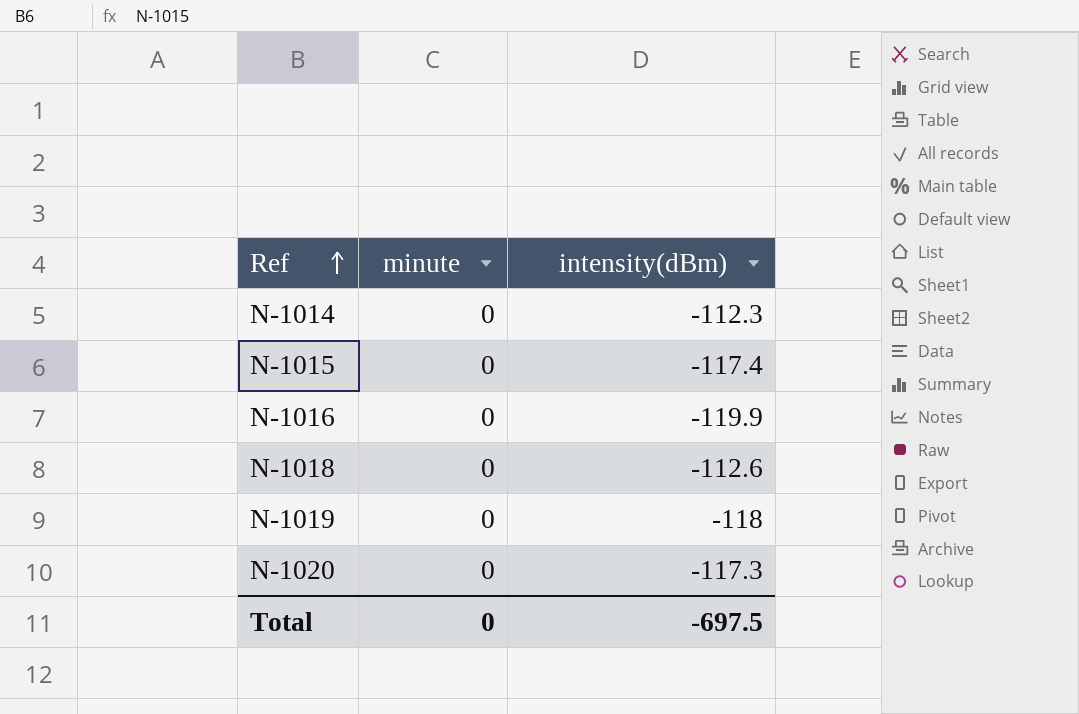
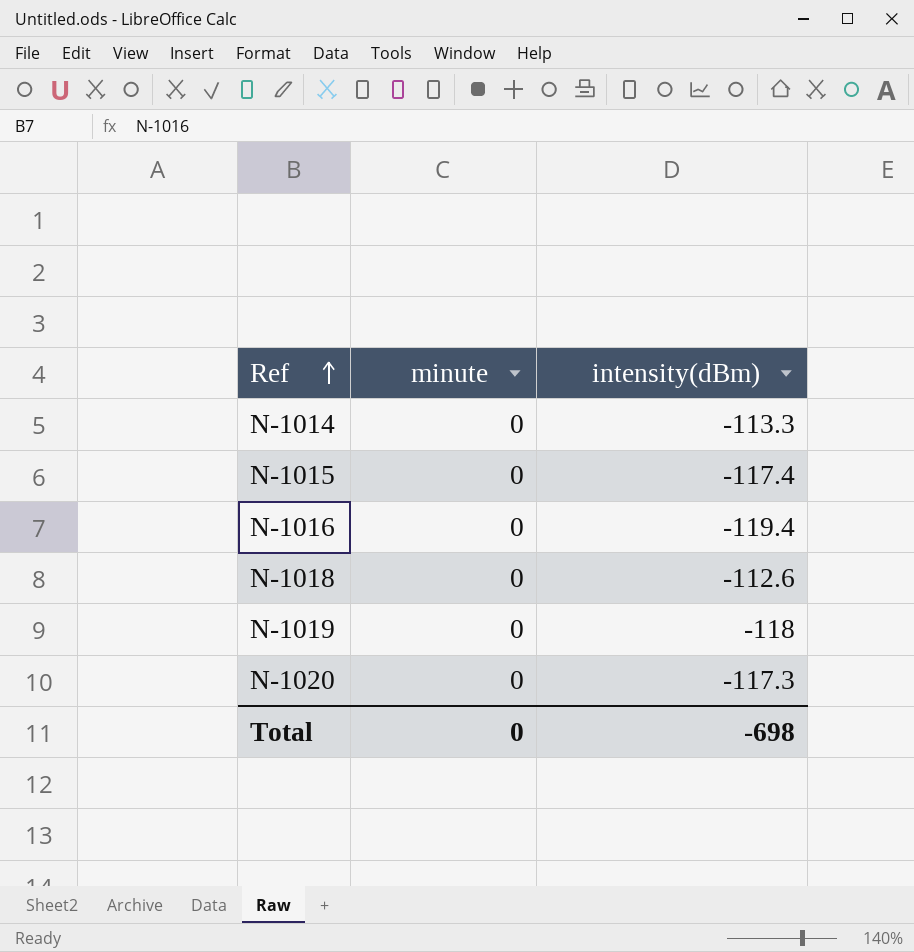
N-1014 | intensity(dBm): -112.3 -> -113.3
N-1016 | intensity(dBm): -119.9 -> -119.4
Total | intensity(dBm): -697.5 -> -698

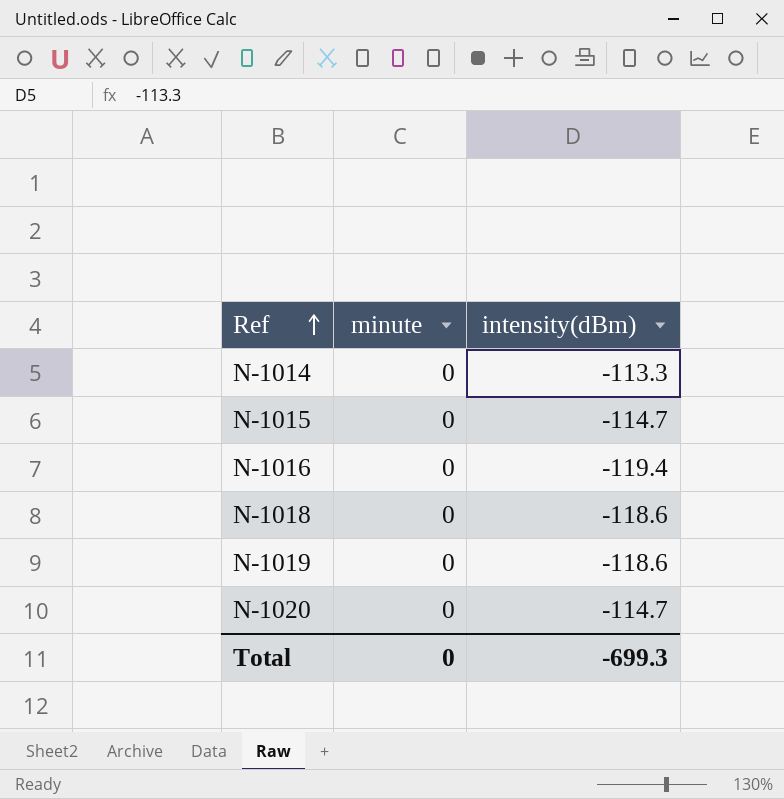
N-1015 | intensity(dBm): -117.4 -> -114.7
N-1018 | intensity(dBm): -112.6 -> -118.6
N-1019 | intensity(dBm): -118 -> -118.6
N-1020 | intensity(dBm): -117.3 -> -114.7
Total | intensity(dBm): -698 -> -699.3

